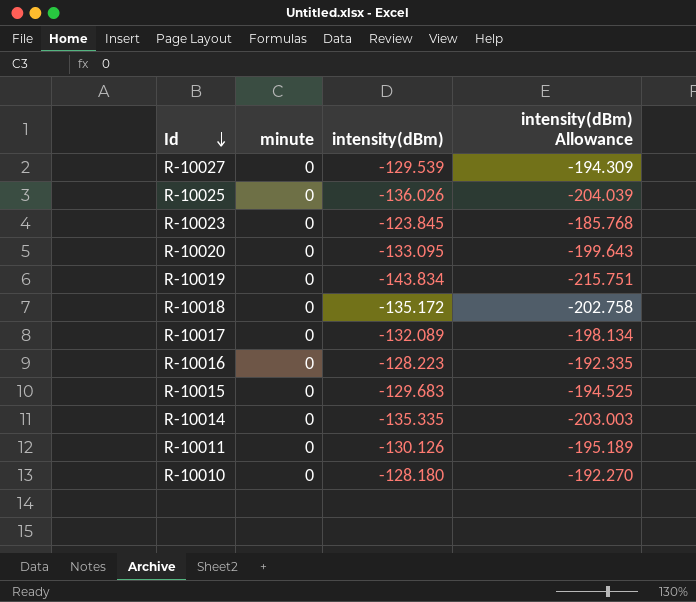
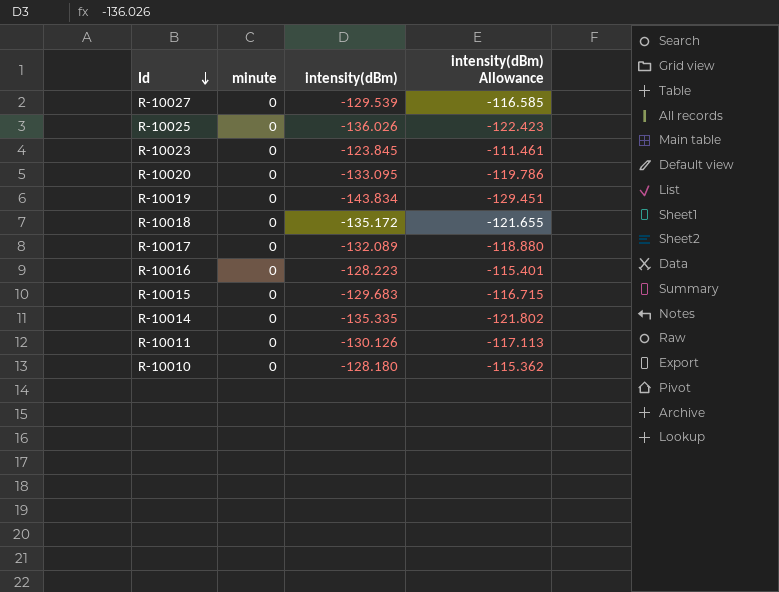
column intensity(dBm) Allowance | formula: [intensity(dBm)] * 1.5 -> [intensity(dBm)] * 0.9

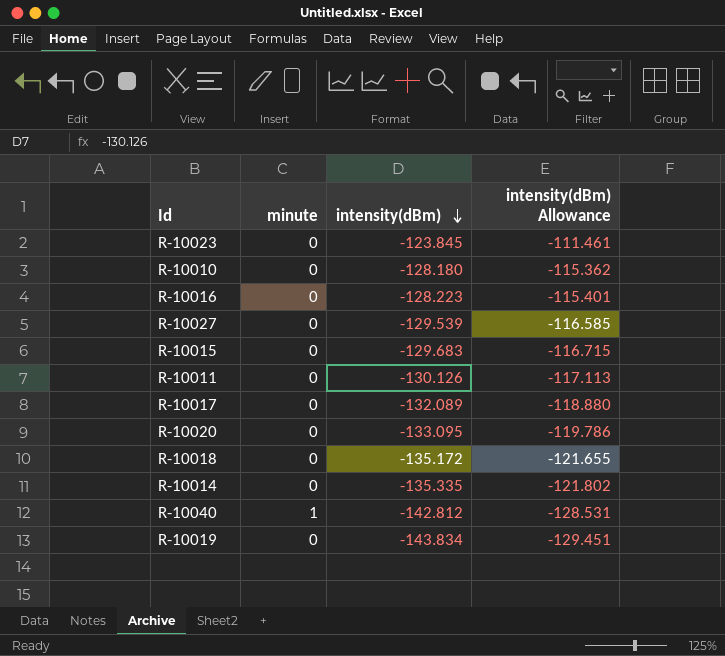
row order: Id descending -> intensity(dBm) descending
row R-10025: 0 | -136.026 | -122.423 -> none
row R-10040: none -> 1 | -142.812 | -128.531

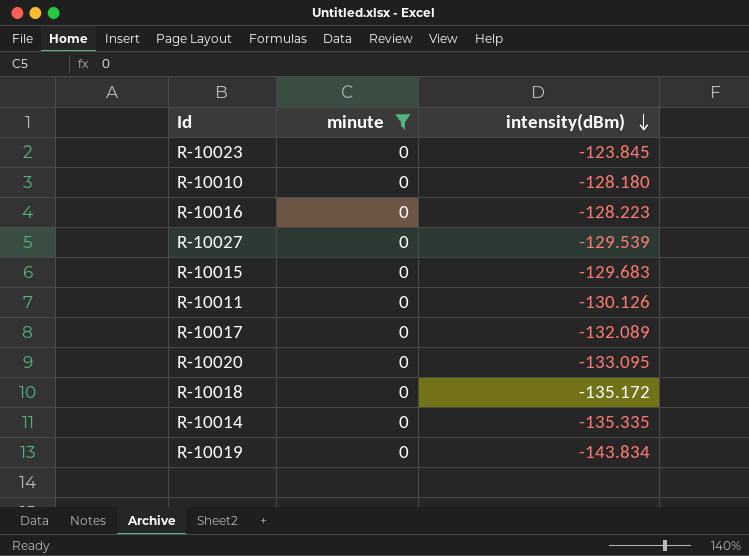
filter: none -> minute = 0
column intensity(dBm) Allowance | formula: [intensity(dBm)] * 0.9 -> none

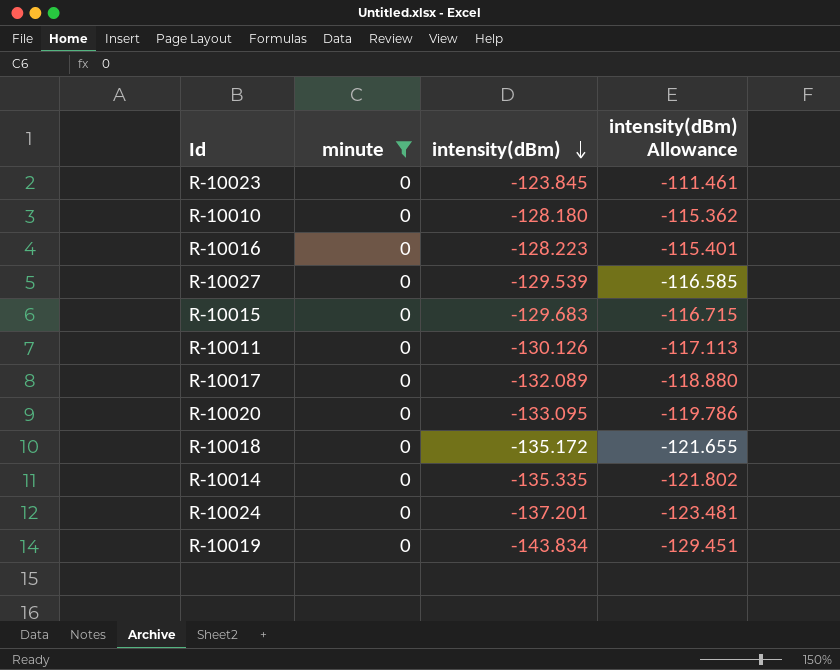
column intensity(dBm) Allowance | formula: none -> [intensity(dBm)] * 0.9
row R-10024: none -> 0 | -137.201 | -123.481

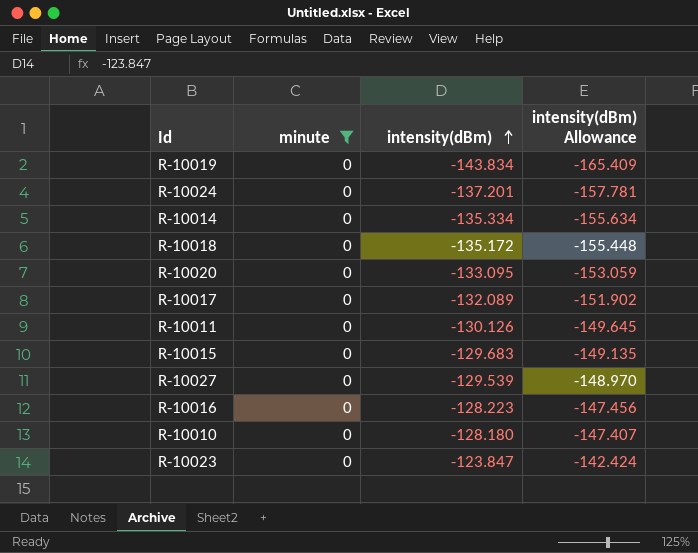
row order: intensity(dBm) descending -> intensity(dBm) ascending
column intensity(dBm) Allowance | formula: [intensity(dBm)] * 0.9 -> [intensity(dBm)] * 1.15
R-10014 | intensity(dBm): -135.335 -> -135.334
R-10023 | intensity(dBm): -123.845 -> -123.847

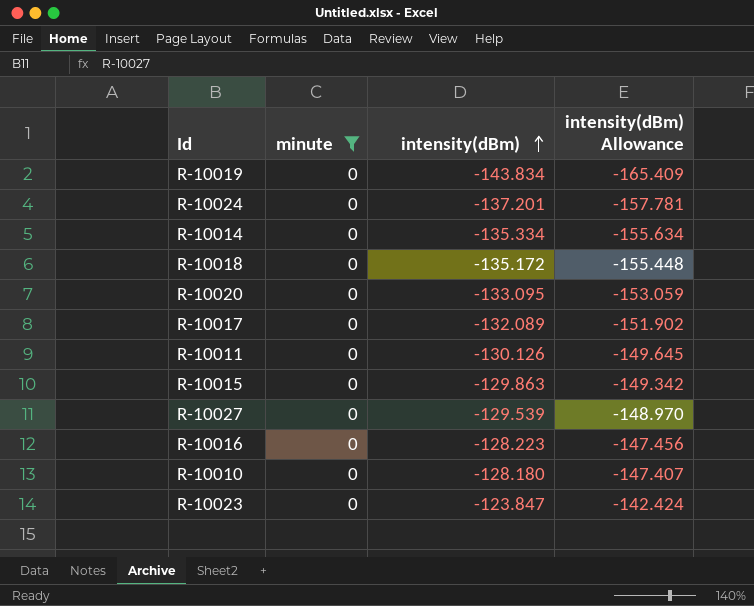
R-10015 | intensity(dBm): -129.683 -> -129.863
R-10015 | intensity(dBm) Allowance: -149.135 -> -149.342

